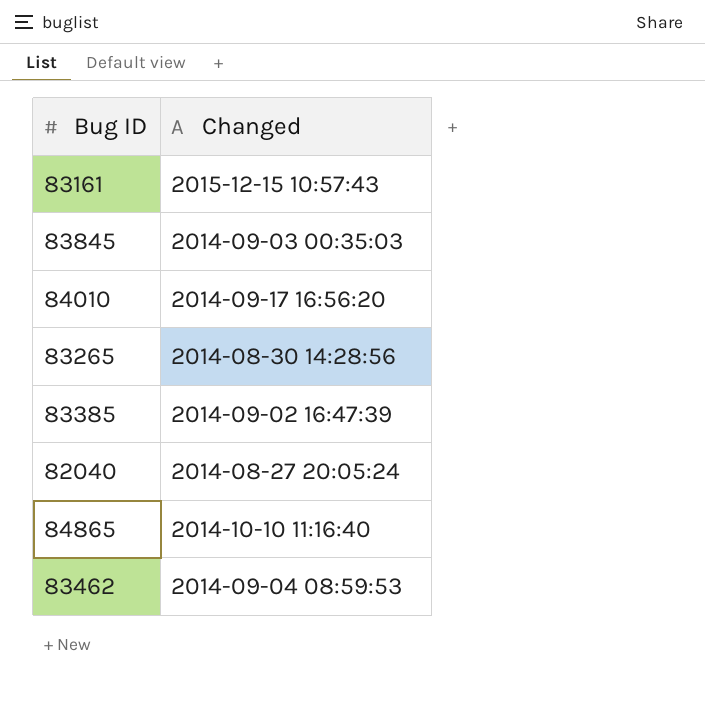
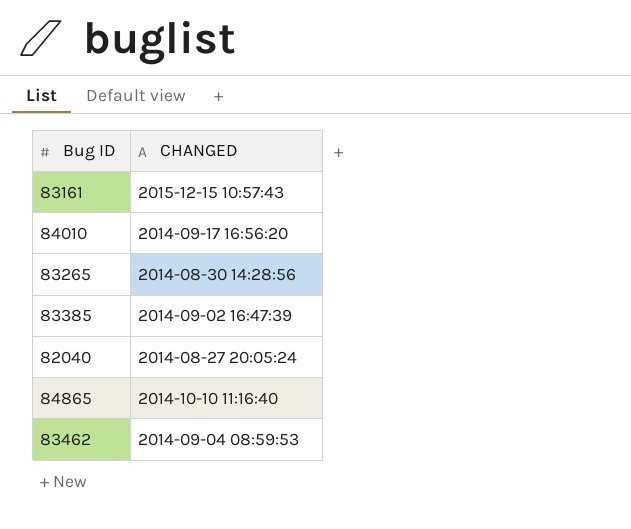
column name: Changed -> CHANGED
row 83845: 2014-09-03 00:35:03 -> none

